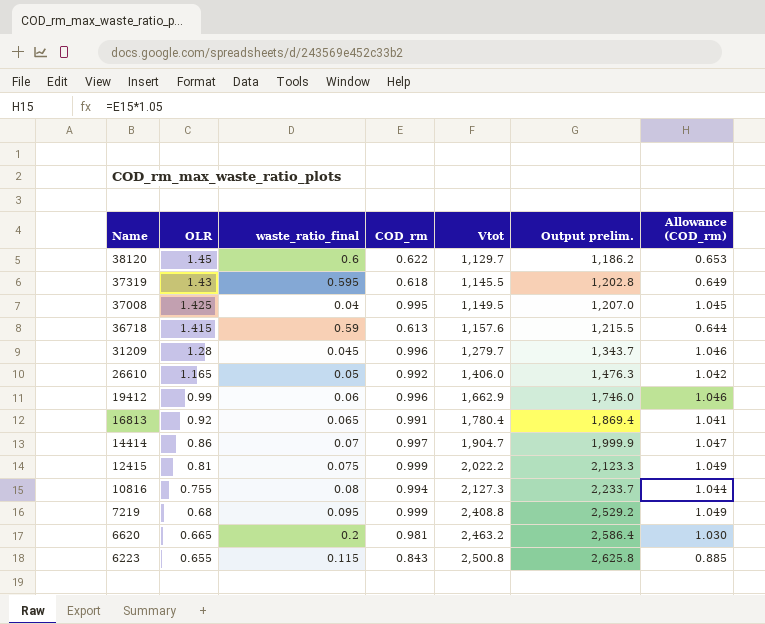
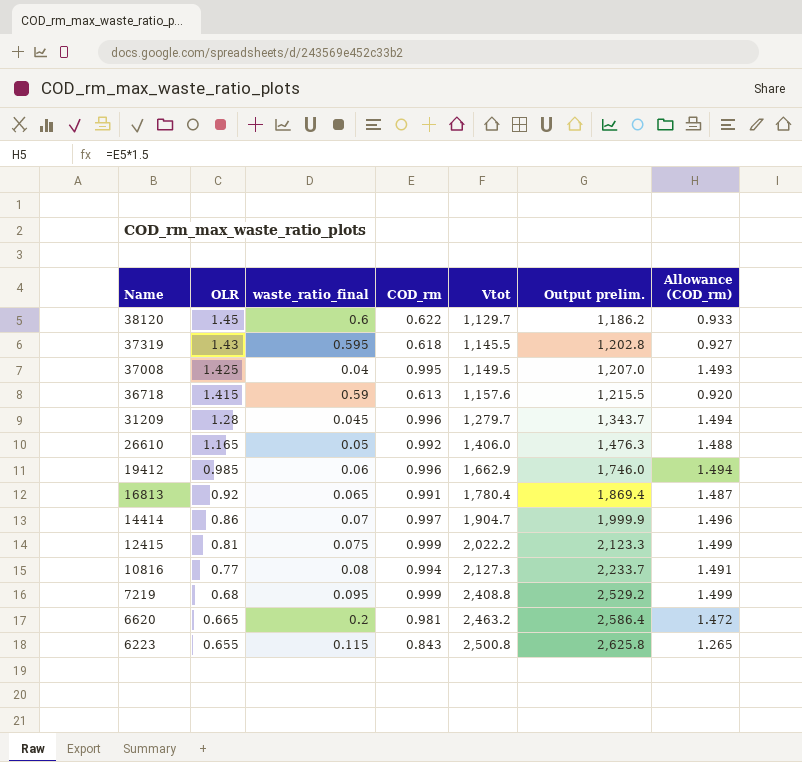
column Allowance (COD_rm) | formula: [COD_rm] * 1.05 -> [COD_rm] * 1.5
19412 | OLR: 0.99 -> 0.985
10816 | OLR: 0.755 -> 0.77

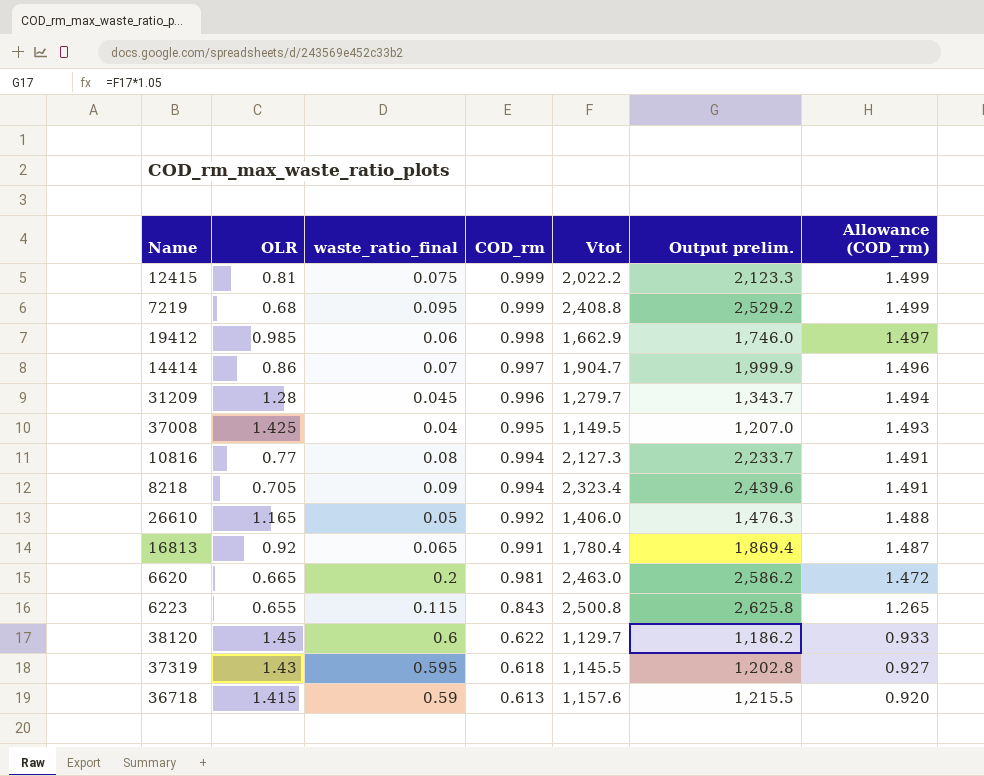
row order: Name descending -> COD_rm descending
19412 | COD_rm: 0.996 -> 0.998
19412 | Allowance (COD_rm): 1.494 -> 1.497
row 8218: none -> 0.705 | 0.09 | 0.994 | 2,323.4 | 2,439.6 | 1.491
6620 | Vtot: 2,463.2 -> 2,463.0
6620 | Output prelim.: 2,586.4 -> 2,586.2

